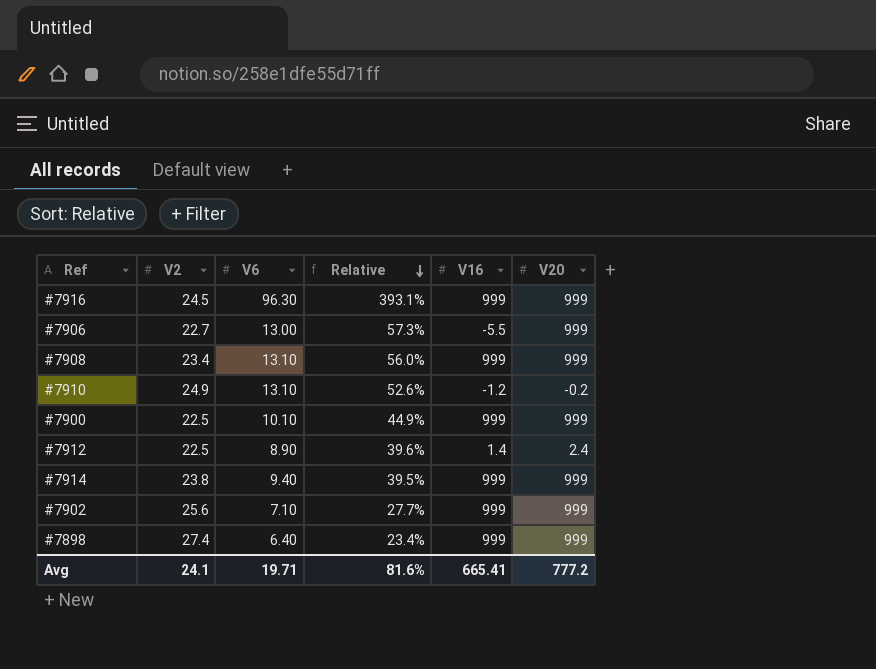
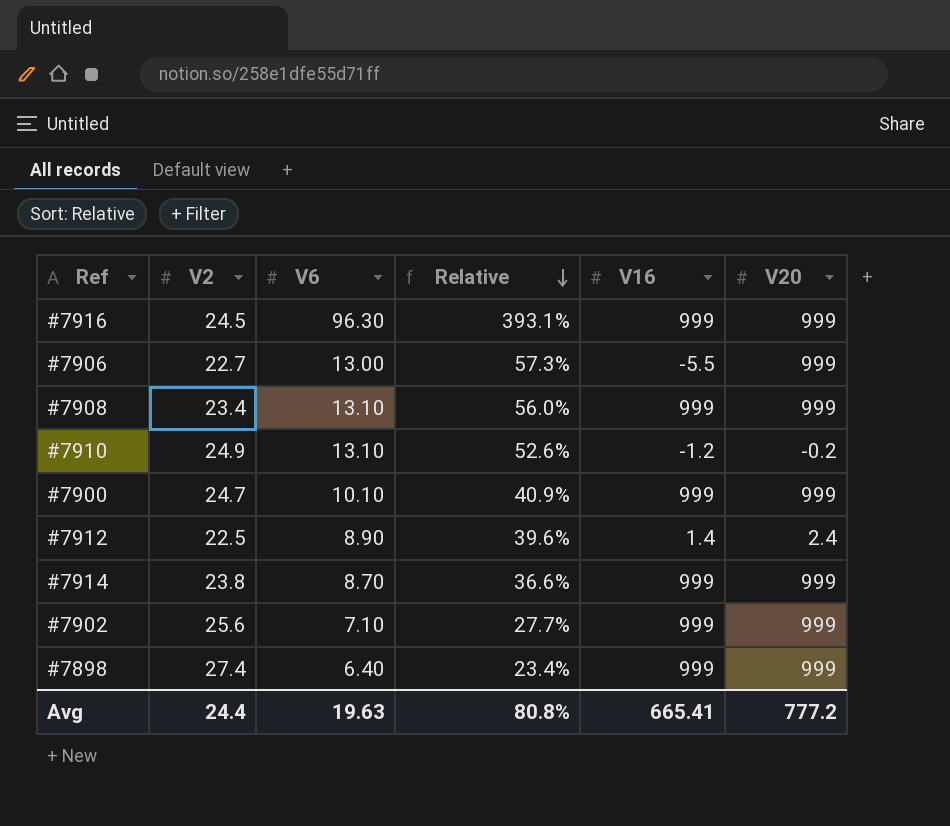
#7900 | V2: 22.5 -> 24.7
#7900 | Relative: 44.9% -> 40.9%
#7914 | V6: 9.40 -> 8.70
#7914 | Relative: 39.5% -> 36.6%
Avg | V2: 24.1 -> 24.4
Avg | V6: 19.71 -> 19.63
Avg | Relative: 81.6% -> 80.8%

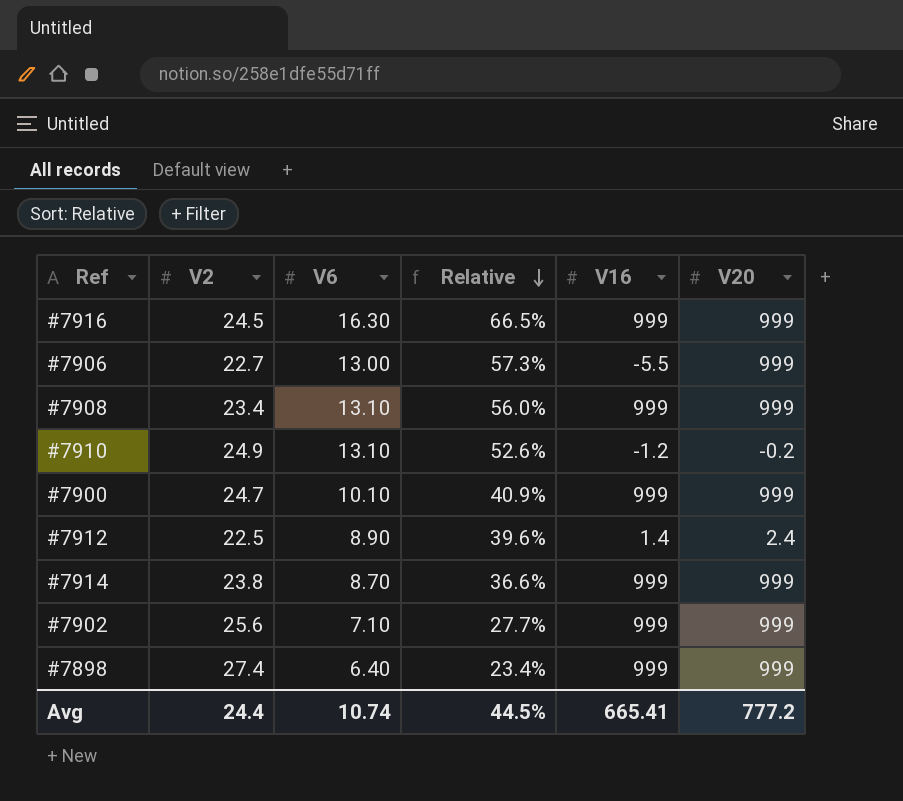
#7916 | V6: 96.30 -> 16.30
#7916 | Relative: 393.1% -> 66.5%
Avg | V6: 19.63 -> 10.74
Avg | Relative: 80.8% -> 44.5%

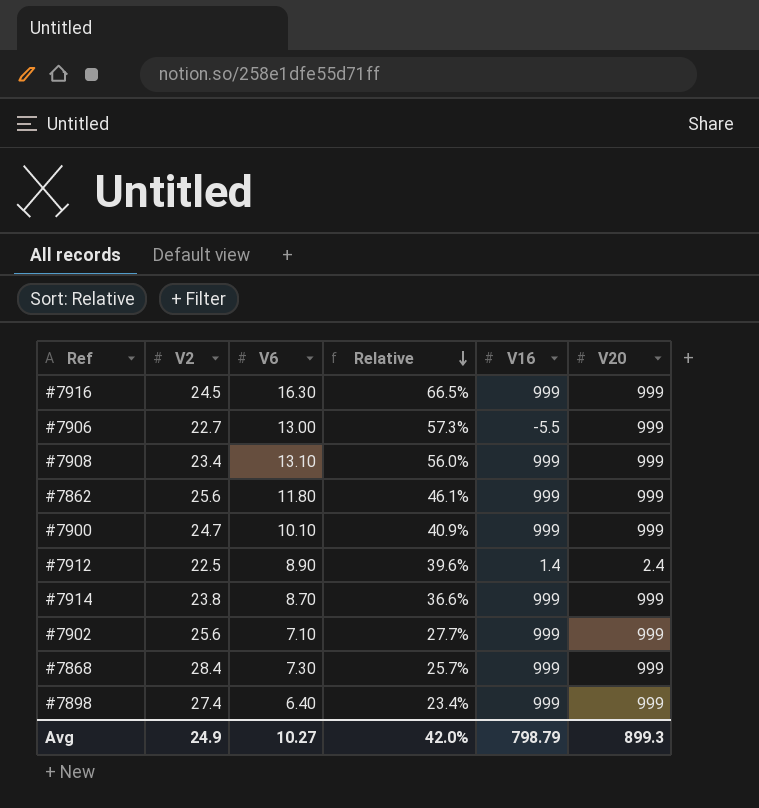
row #7910: 24.9 | 13.10 | 52.6% | -1.2 | -0.2 -> none
row #7862: none -> 25.6 | 11.80 | 46.1% | 999 | 999
row #7868: none -> 28.4 | 7.30 | 25.7% | 999 | 999
Avg | V2: 24.4 -> 24.9
Avg | V6: 10.74 -> 10.27
Avg | Relative: 44.5% -> 42.0%
Avg | V16: 665.41 -> 798.79
Avg | V20: 777.2 -> 899.3

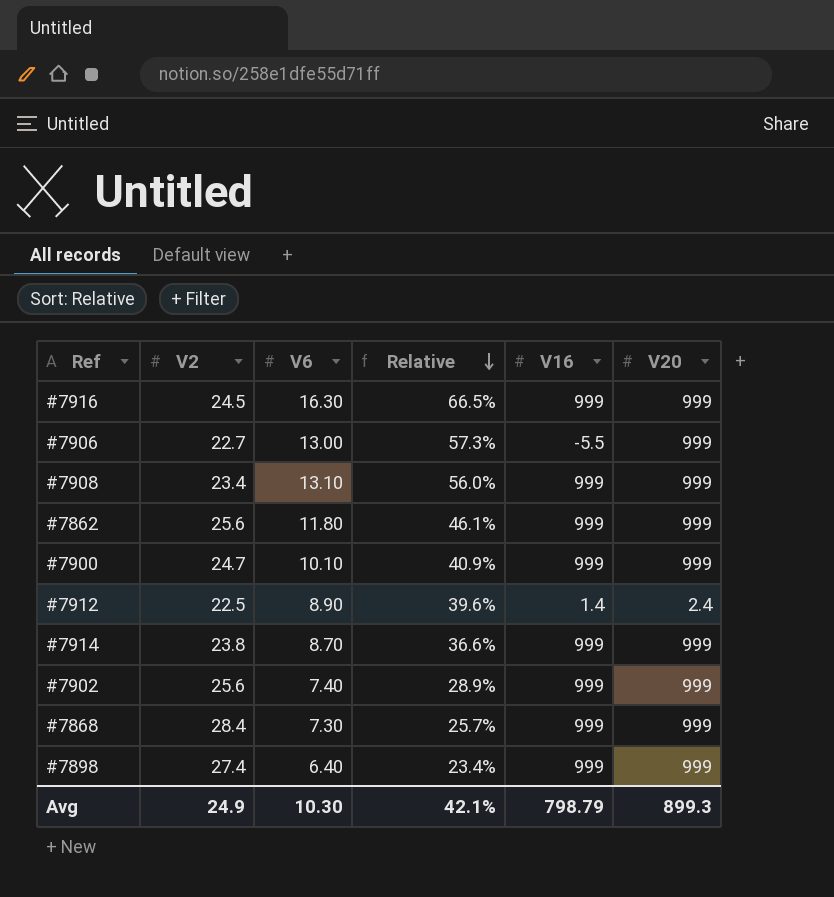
#7902 | V6: 7.10 -> 7.40
#7902 | Relative: 27.7% -> 28.9%
Avg | V6: 10.27 -> 10.30
Avg | Relative: 42.0% -> 42.1%

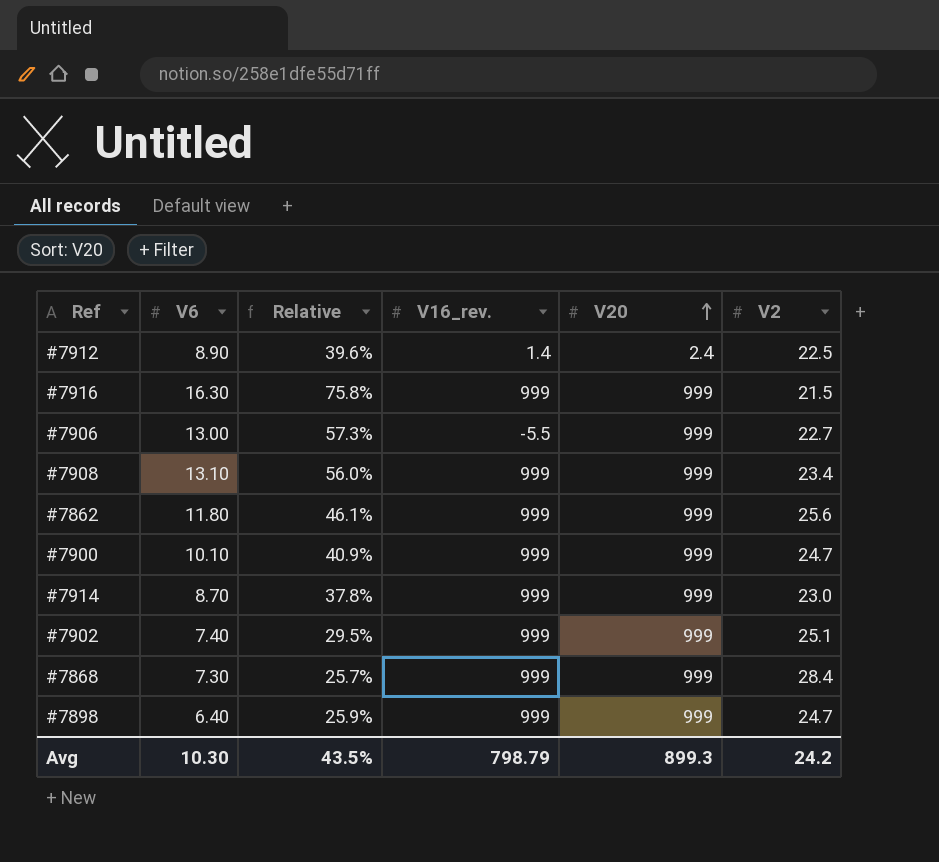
row order: Relative descending -> V20 ascending
column name: V16 -> V16_rev.
column V2 | position: 2 -> 6
#7916 | Relative: 66.5% -> 75.8%
#7916 | V2: 24.5 -> 21.5
#7914 | Relative: 36.6% -> 37.8%
#7914 | V2: 23.8 -> 23.0
#7902 | Relative: 28.9% -> 29.5%
#7902 | V2: 25.6 -> 25.1
#7898 | Relative: 23.4% -> 25.9%
#7898 | V2: 27.4 -> 24.7
Avg | Relative: 42.1% -> 43.5%
Avg | V2: 24.9 -> 24.2

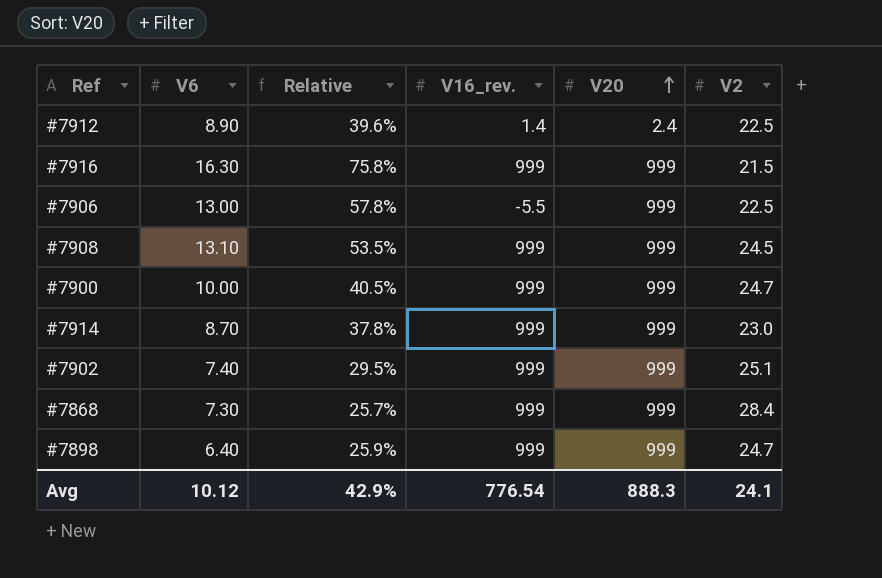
row #7862: 11.80 | 46.1% | 999 | 999 | 25.6 -> none
#7906 | Relative: 57.3% -> 57.8%
#7906 | V2: 22.7 -> 22.5
#7908 | Relative: 56.0% -> 53.5%
#7908 | V2: 23.4 -> 24.5
#7900 | V6: 10.10 -> 10.00
#7900 | Relative: 40.9% -> 40.5%
Avg | V6: 10.30 -> 10.12
Avg | Relative: 43.5% -> 42.9%
Avg | V16_rev.: 798.79 -> 776.54
Avg | V20: 899.3 -> 888.3
Avg | V2: 24.2 -> 24.1

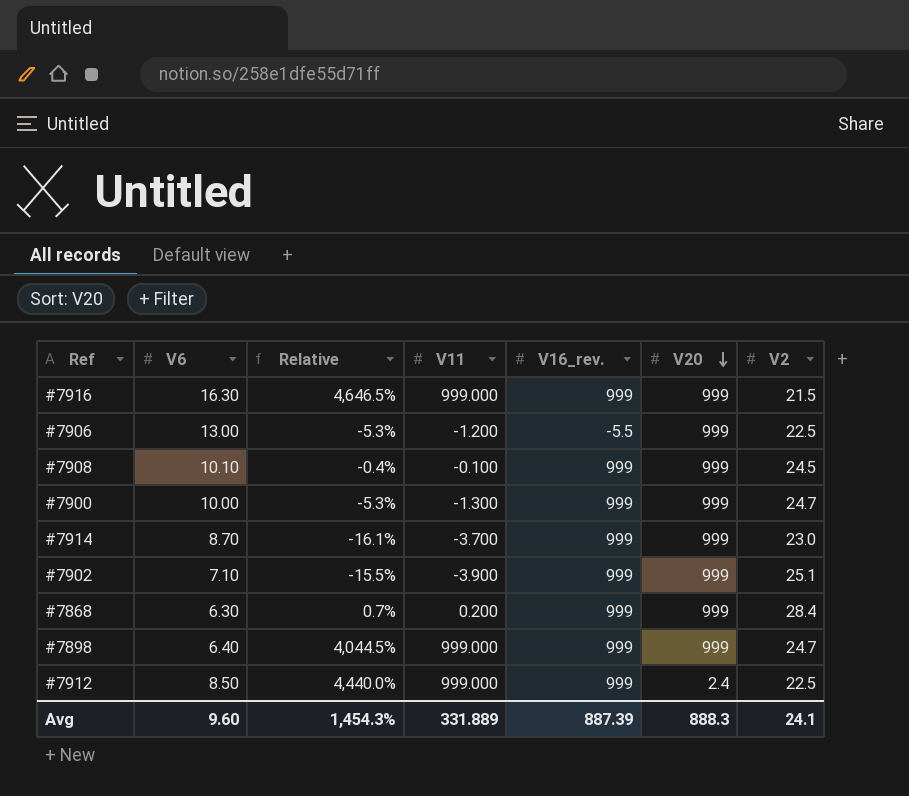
row order: V20 ascending -> V20 descending
column Relative | formula: [V6] / [V2] -> [V11] / [V2]
column V11 | position: none -> 4
#7908 | V6: 13.10 -> 10.10
#7902 | V6: 7.40 -> 7.10
#7868 | V6: 7.30 -> 6.30
#7912 | V6: 8.90 -> 8.50
#7912 | V16_rev.: 1.4 -> 999
Avg | V6: 10.12 -> 9.60
Avg | Relative: 42.9% -> 1,454.3%
Avg | V16_rev.: 776.54 -> 887.39

